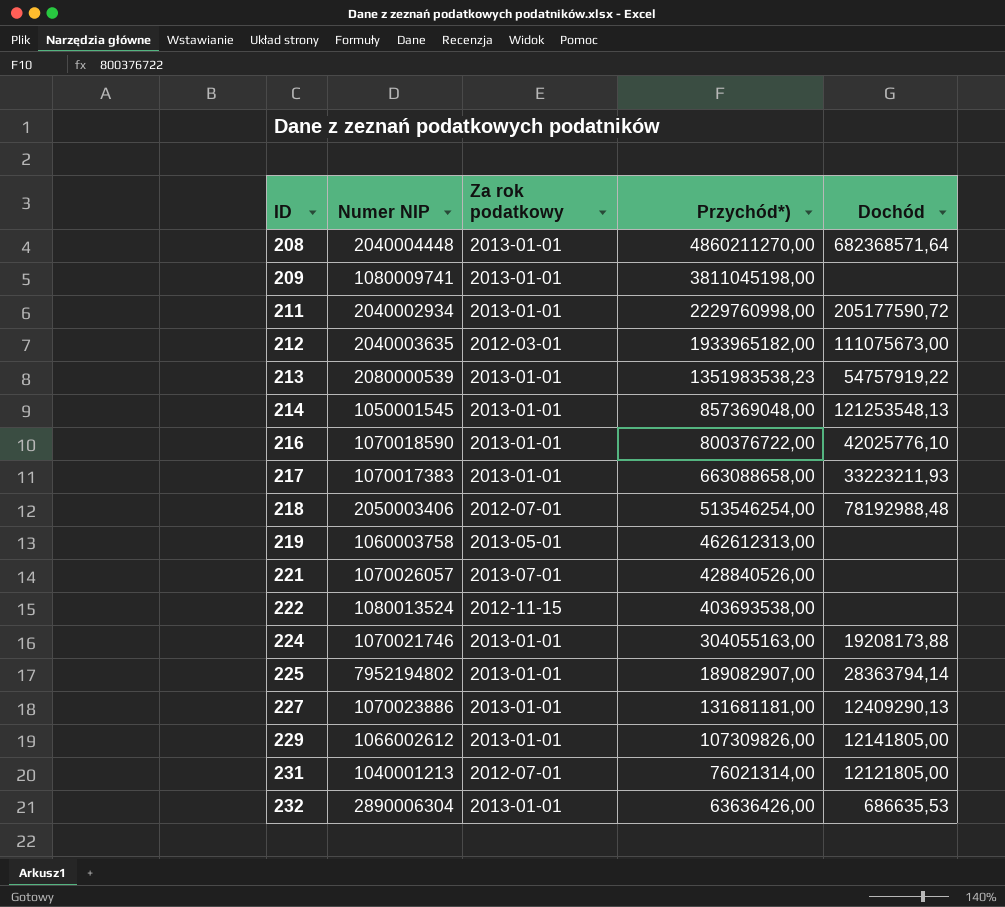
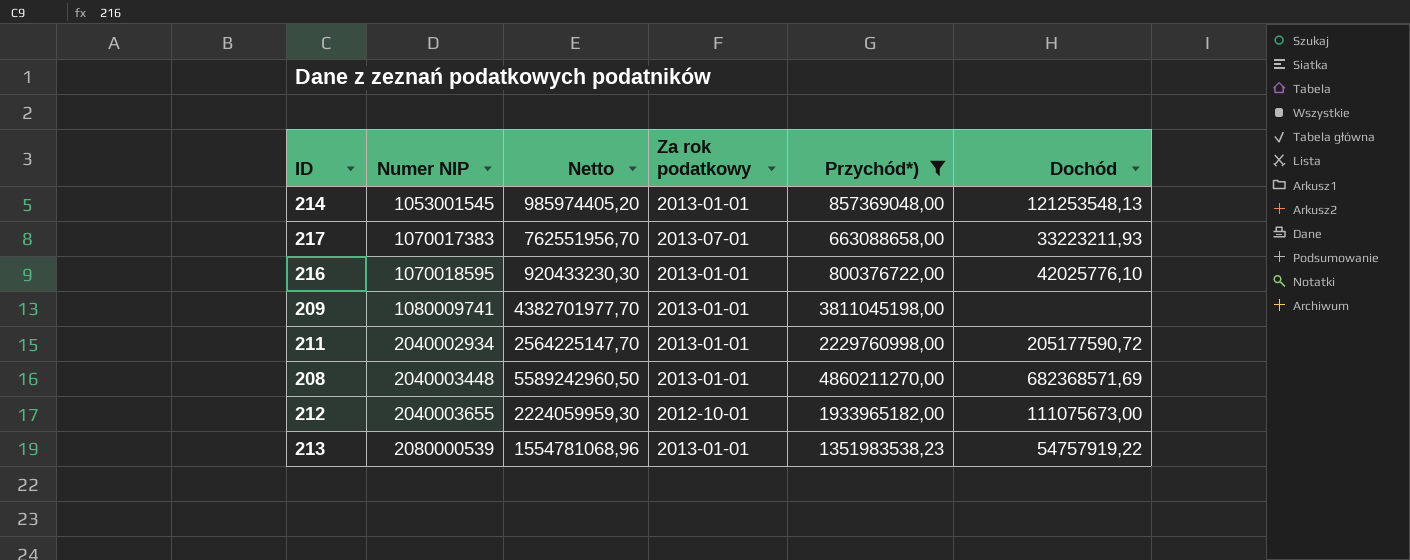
filter: none -> Przychód*) >= 663088658,00
row order: ID ascending -> Numer NIP ascending
column Netto | formula: none -> [Przychód*)] * 1,15
214 | Numer NIP: 1050001545 -> 1053001545
217 | Za rok podatkowy: 2013-01-01 -> 2013-07-01
216 | Numer NIP: 1070018590 -> 1070018595
208 | Numer NIP: 2040004448 -> 2040003448
208 | Dochód: 682368571,64 -> 682368571,69
212 | Numer NIP: 2040003635 -> 2040003655
212 | Za rok podatkowy: 2012-03-01 -> 2012-10-01

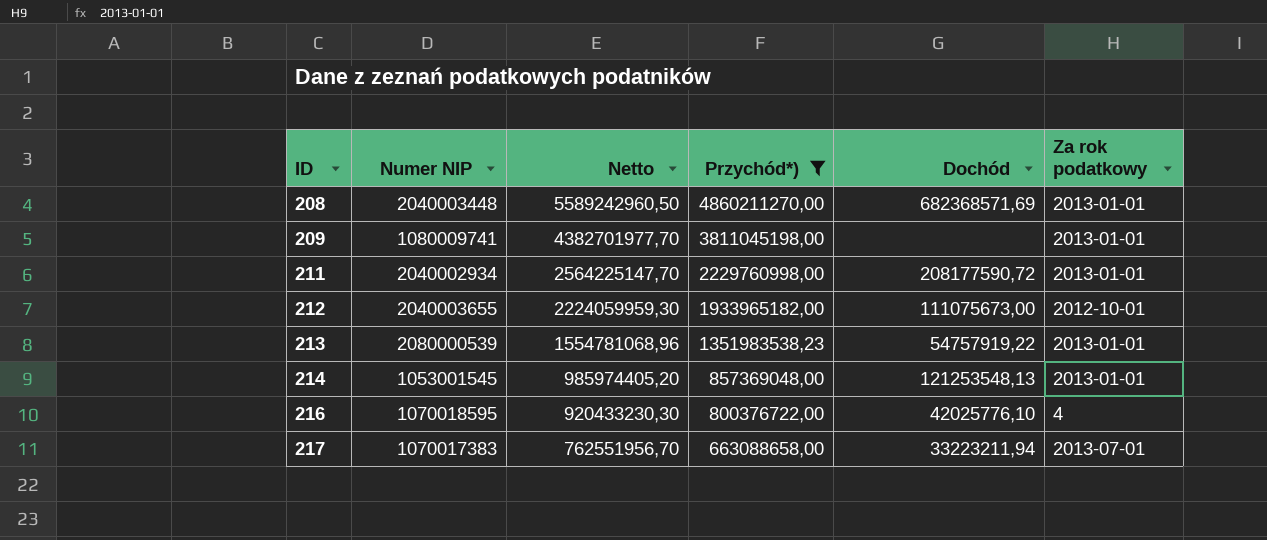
row order: Numer NIP ascending -> ID ascending
column Za rok podatkowy | position: 4 -> 6
211 | Dochód: 205177590,72 -> 208177590,72
216 | Za rok podatkowy: 2013-01-01 -> 4
217 | Dochód: 33223211,93 -> 33223211,94

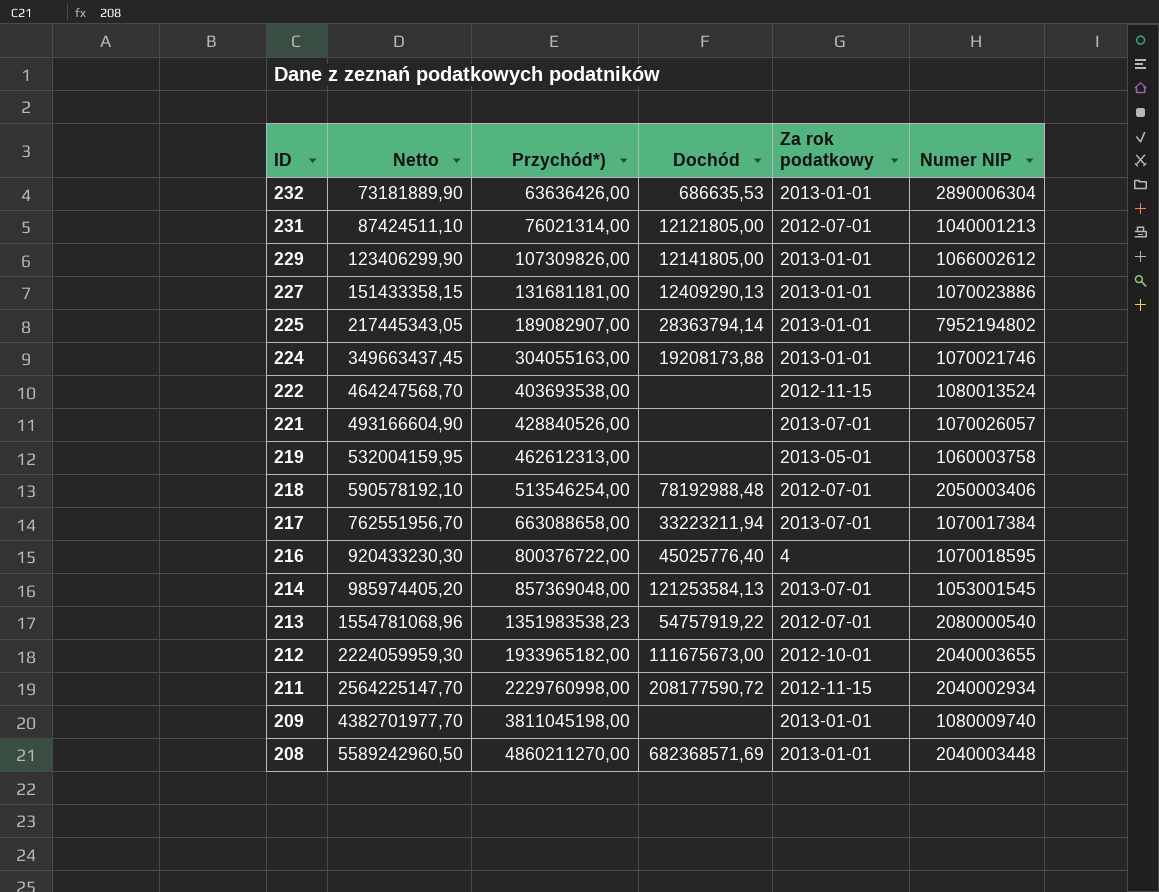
filter: Przychód*) >= 663088658,00 -> none
row order: ID ascending -> ID descending
column Numer NIP | position: 2 -> 6
217 | Numer NIP: 1070017383 -> 1070017384
216 | Dochód: 42025776,10 -> 45025776,40
214 | Dochód: 121253548,13 -> 121253584,13
214 | Za rok podatkowy: 2013-01-01 -> 2013-07-01
213 | Za rok podatkowy: 2013-01-01 -> 2012-07-01
213 | Numer NIP: 2080000539 -> 2080000540
212 | Dochód: 111075673,00 -> 111675673,00
211 | Za rok podatkowy: 2013-01-01 -> 2012-11-15
209 | Numer NIP: 1080009741 -> 1080009740

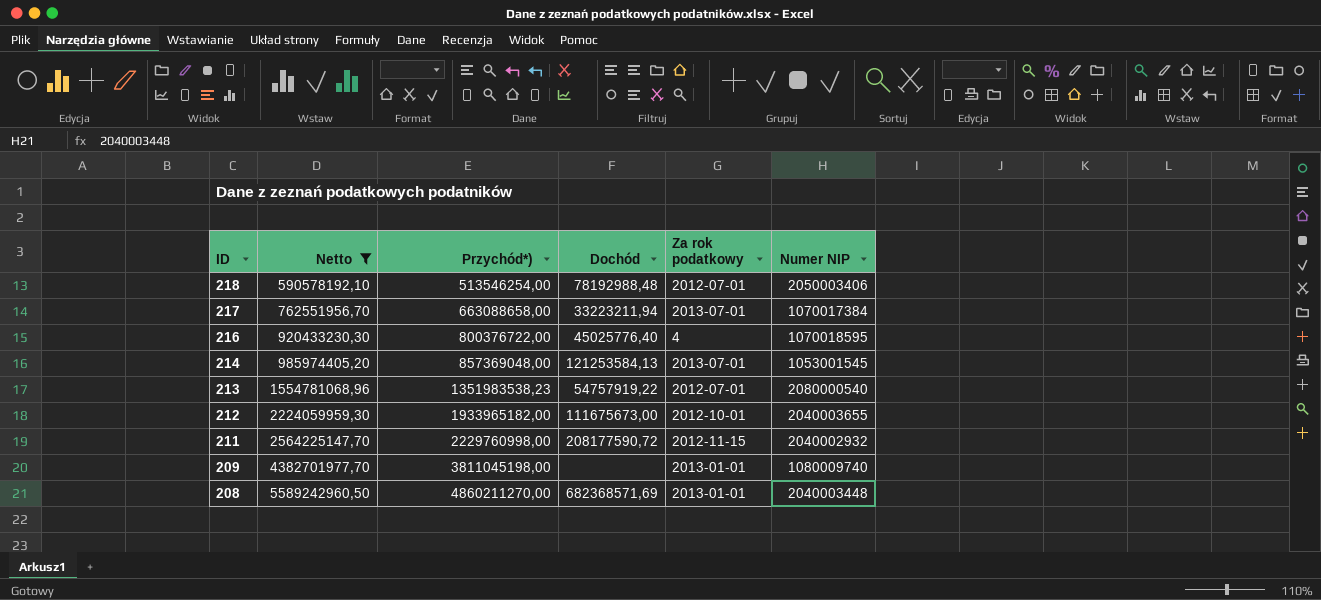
filter: none -> Netto >= 590578192,10
211 | Numer NIP: 2040002934 -> 2040002932

